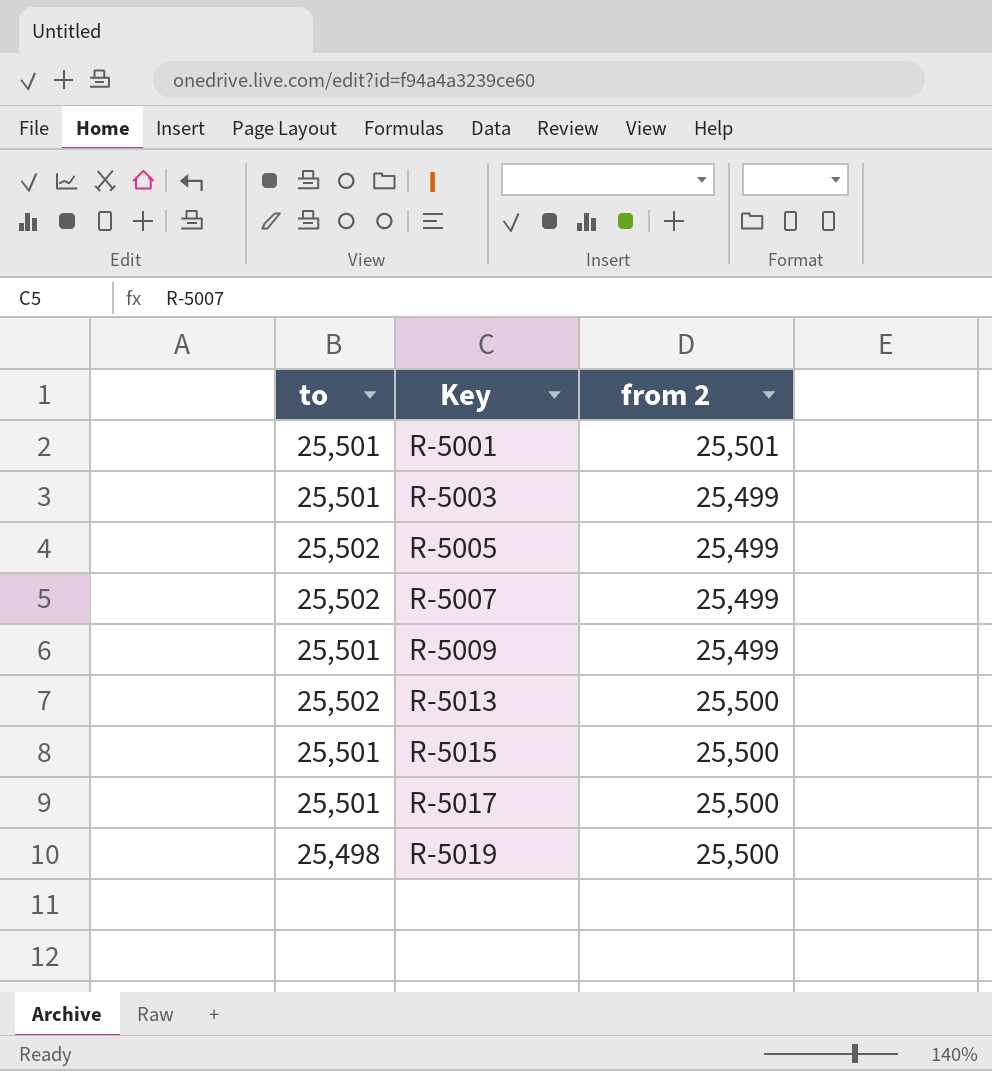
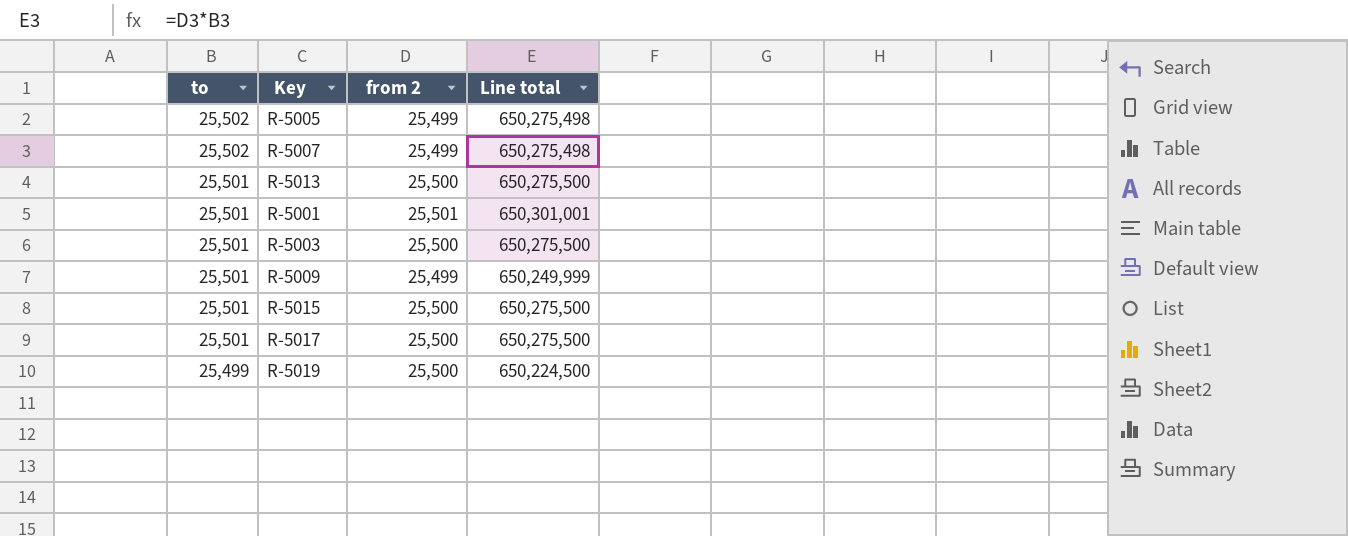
row order: Key ascending -> to descending
column Line total | formula: none -> [to] * [from 2]
R-5013 | to: 25,502 -> 25,501
R-5003 | from 2: 25,499 -> 25,500
R-5019 | to: 25,498 -> 25,499

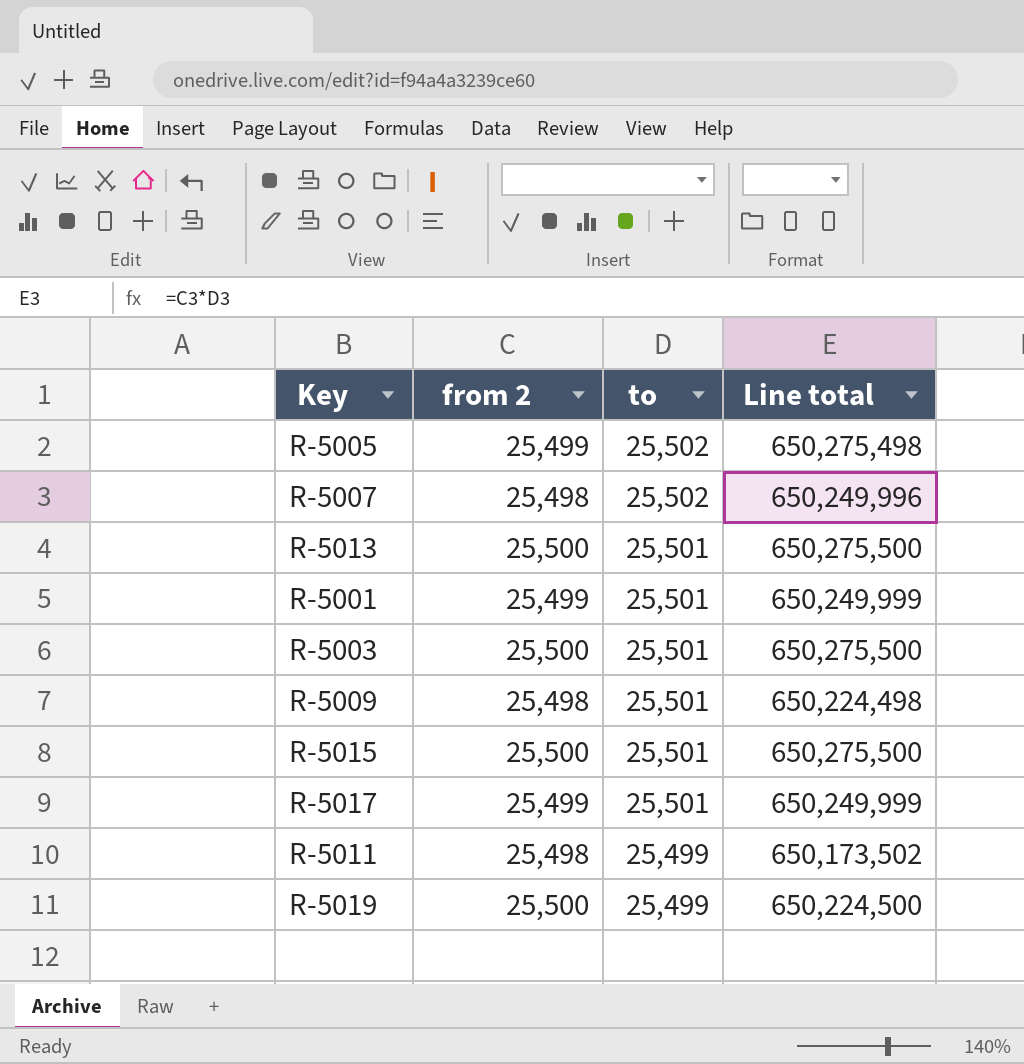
column to | position: 1 -> 3
R-5007 | from 2: 25,499 -> 25,498
R-5007 | Line total: 650,275,498 -> 650,249,996
R-5001 | from 2: 25,501 -> 25,499
R-5001 | Line total: 650,301,001 -> 650,249,999
R-5009 | from 2: 25,499 -> 25,498
R-5009 | Line total: 650,249,999 -> 650,224,498
R-5017 | from 2: 25,500 -> 25,499
R-5017 | Line total: 650,275,500 -> 650,249,999
row R-5011: none -> 25,498 | 25,499 | 650,173,502

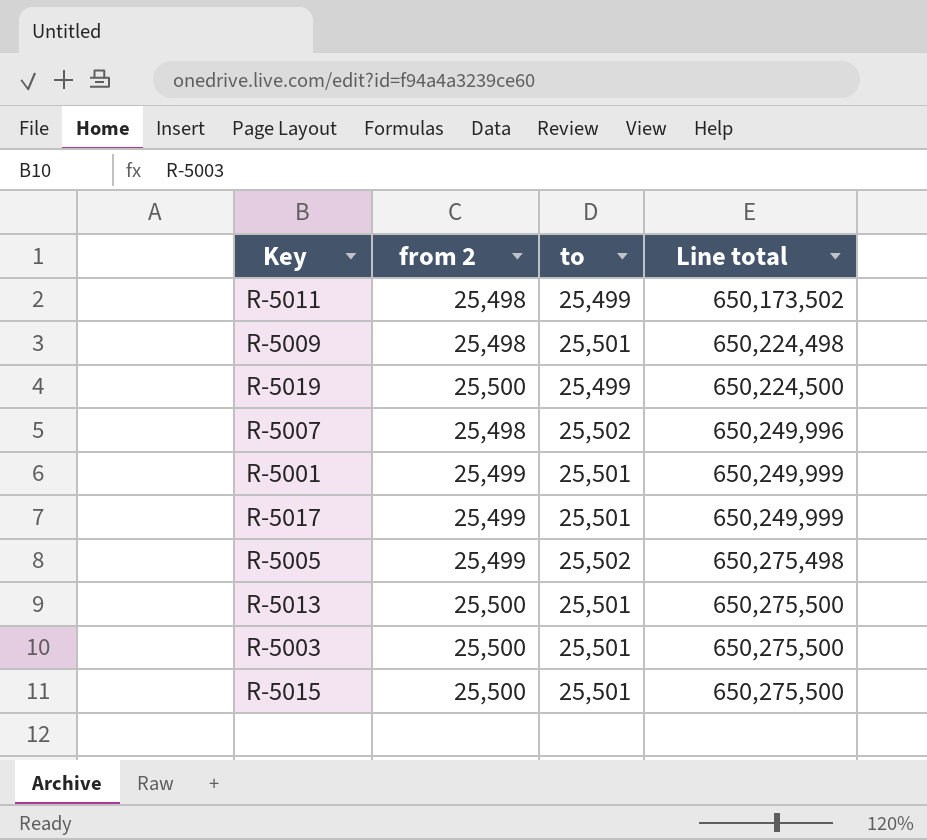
row order: to descending -> Line total ascending

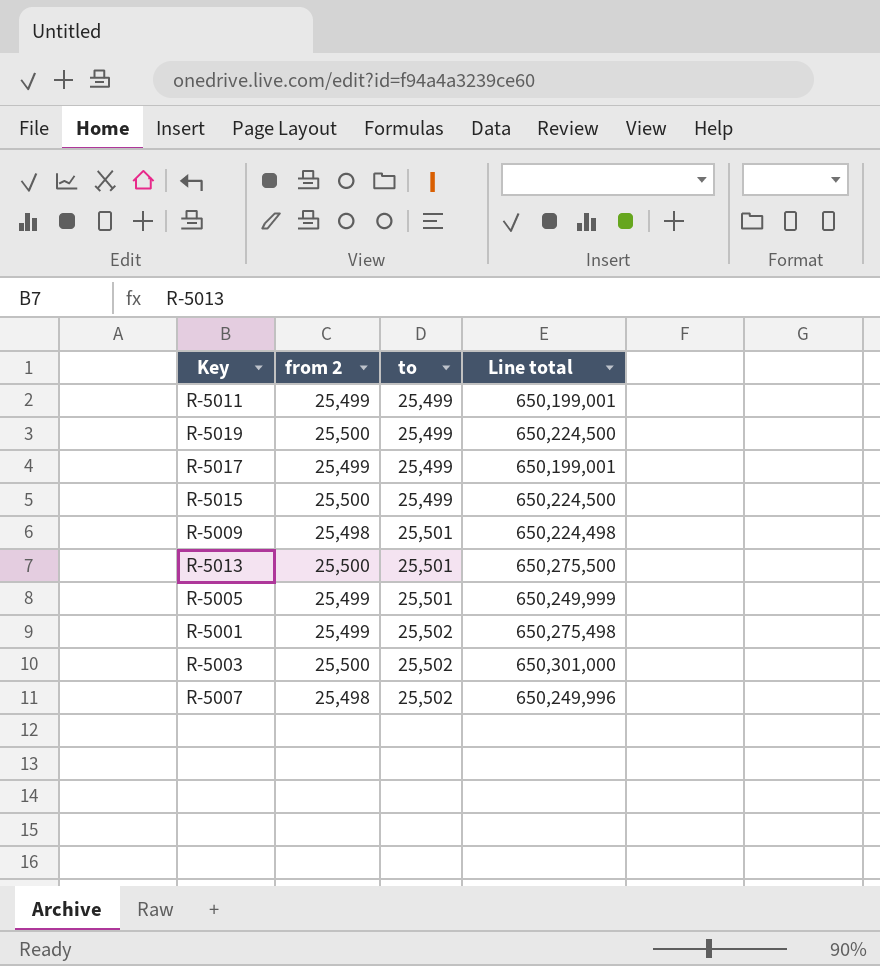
row order: Line total ascending -> to ascending
R-5011 | from 2: 25,498 -> 25,499
R-5011 | Line total: 650,173,502 -> 650,199,001
R-5017 | to: 25,501 -> 25,499
R-5017 | Line total: 650,249,999 -> 650,199,001
R-5015 | to: 25,501 -> 25,499
R-5015 | Line total: 650,275,500 -> 650,224,500
R-5005 | to: 25,502 -> 25,501
R-5005 | Line total: 650,275,498 -> 650,249,999
R-5001 | to: 25,501 -> 25,502
R-5001 | Line total: 650,249,999 -> 650,275,498
R-5003 | to: 25,501 -> 25,502
R-5003 | Line total: 650,275,500 -> 650,301,000

